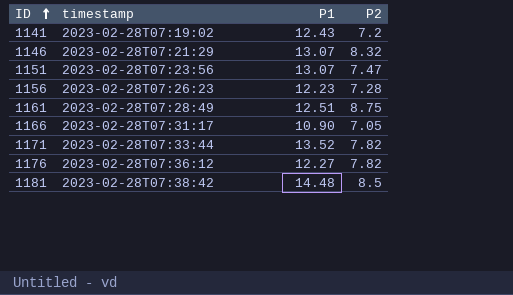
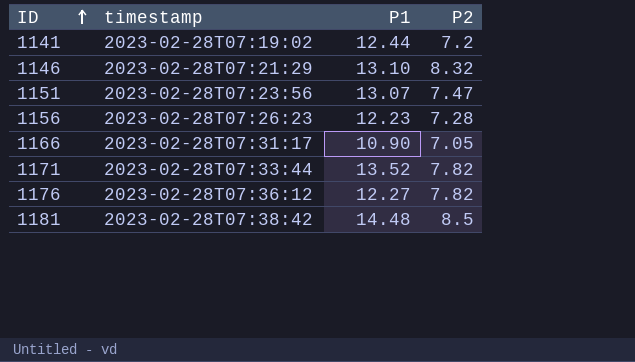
row 1161: 2023-02-28T07:28:49 | 12.51 | 8.75 -> none
1141 | P1: 12.43 -> 12.44
1146 | P1: 13.07 -> 13.10

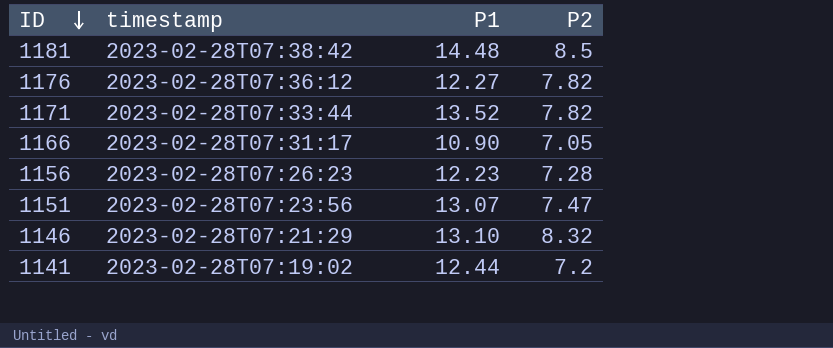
row order: ID ascending -> ID descending

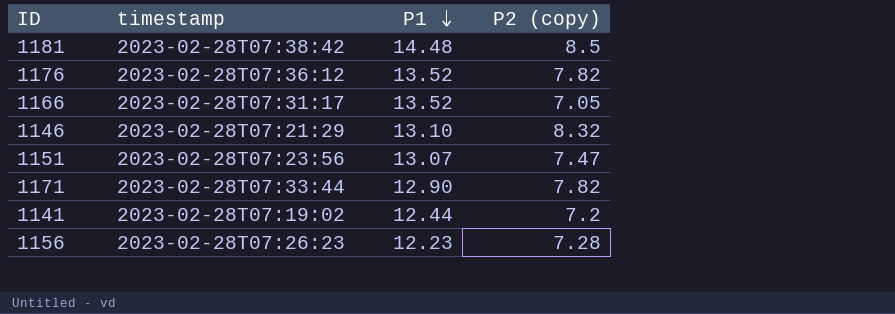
row order: ID descending -> P1 descending
column name: P2 -> P2 (copy)
1176 | P1: 12.27 -> 13.52
1166 | P1: 10.90 -> 13.52
1171 | P1: 13.52 -> 12.90

